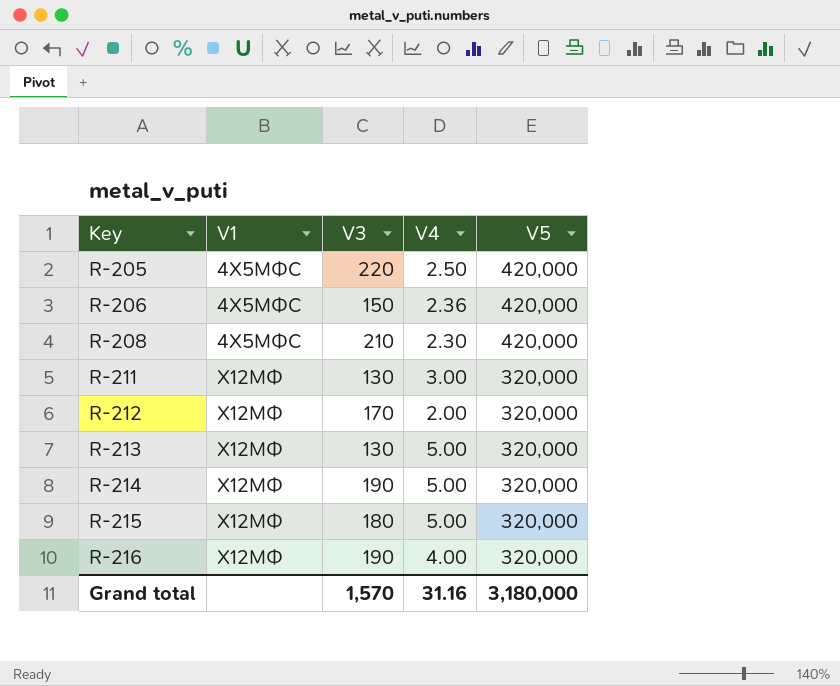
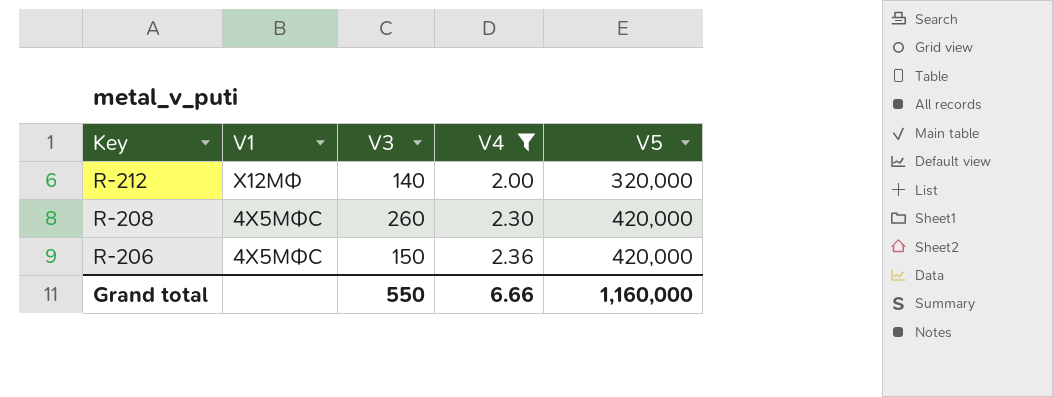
filter: none -> V4 <= 2.36
row order: Key ascending -> Key descending
R-212 | V3: 170 -> 140
R-208 | V3: 210 -> 260
Grand total | V3: 1,570 -> 550
Grand total | V4: 31.16 -> 6.66
Grand total | V5: 3,180,000 -> 1,160,000

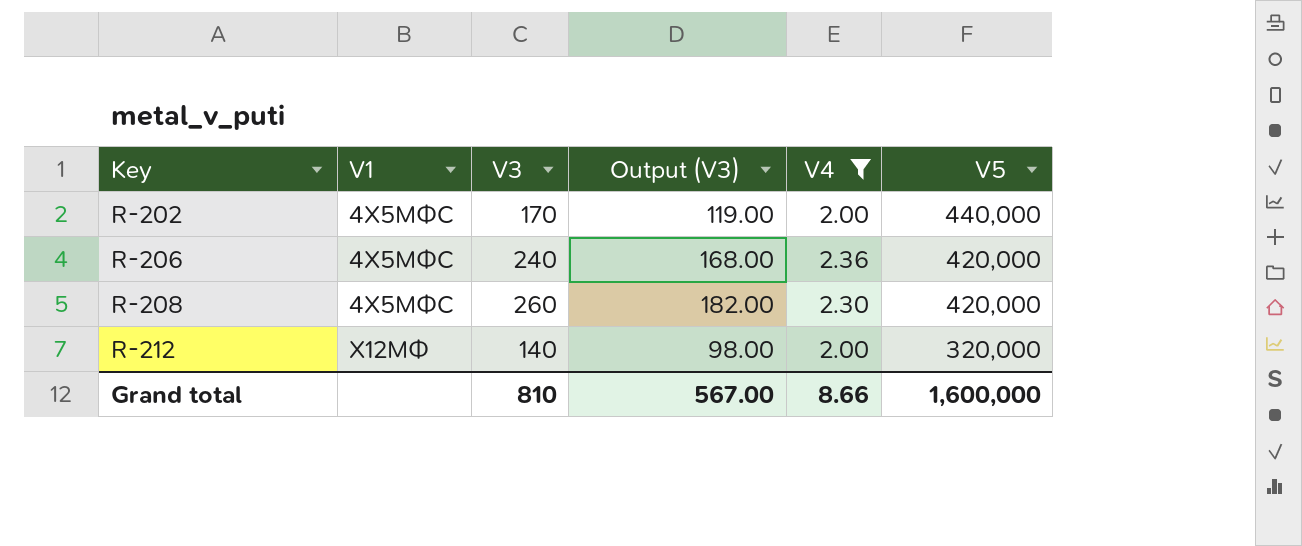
row order: Key descending -> Key ascending
column Output (V3) | formula: none -> [V3] * 0.7
row R-202: none -> 4Х5МФС | 170 | 119.00 | 2.00 | 440,000
R-206 | V3: 150 -> 240
Grand total | V3: 550 -> 810
Grand total | V4: 6.66 -> 8.66
Grand total | V5: 1,160,000 -> 1,600,000

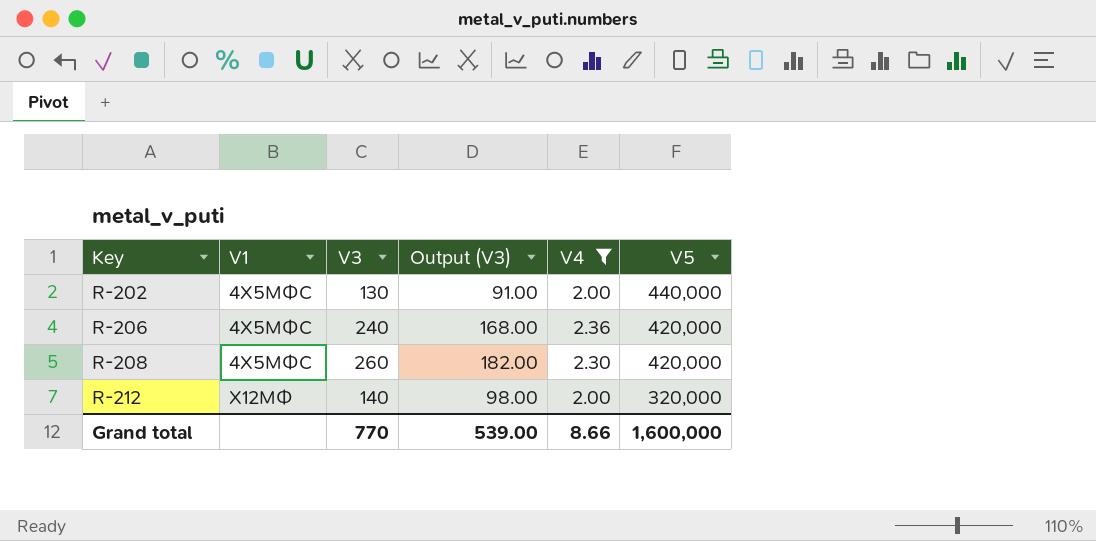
R-202 | V3: 170 -> 130
R-202 | Output (V3): 119.00 -> 91.00
Grand total | V3: 810 -> 770
Grand total | Output (V3): 567.00 -> 539.00

